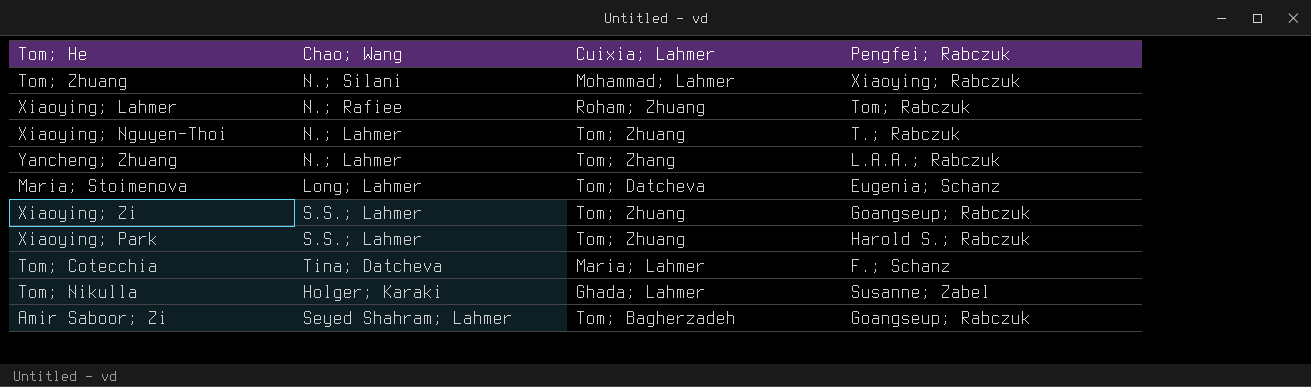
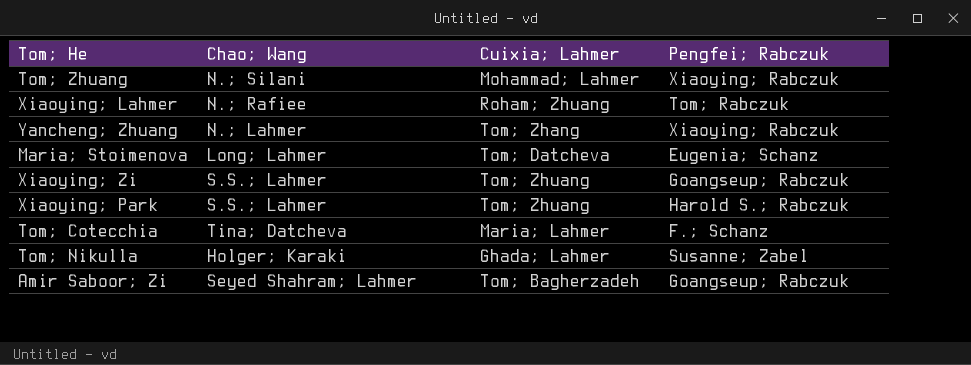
row Xiaoying; Nguyen-Thoi: N.; Lahmer | Tom; Zhuang | T.; Rabczuk -> none
Yancheng; Zhuang | Pengfei; Rabczuk: L.A.A.; Rabczuk -> Xiaoying; Rabczuk

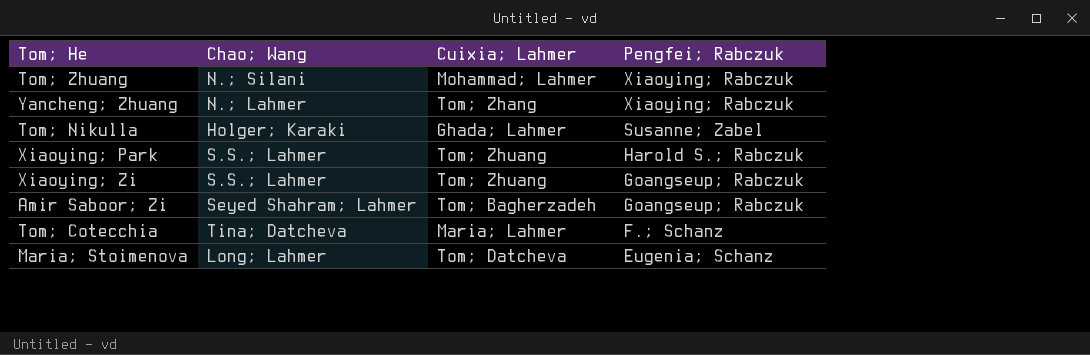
row order: none -> Pengfei; Rabczuk descending
row Xiaoying; Lahmer: N.; Rafiee | Roham; Zhuang | Tom; Rabczuk -> none

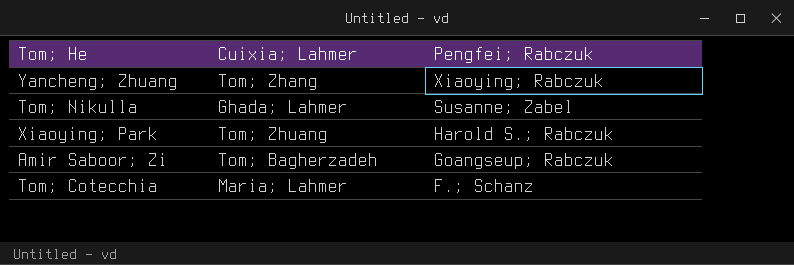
column Chao; Wang | position: 2 -> none
row Tom; Zhuang: N.; Silani | Mohammad; Lahmer | Xiaoying; Rabczuk -> none
row Xiaoying; Zi: S.S.; Lahmer | Tom; Zhuang | Goangseup; Rabczuk -> none
row Maria; Stoimenova: Long; Lahmer | Tom; Datcheva | Eugenia; Schanz -> none

